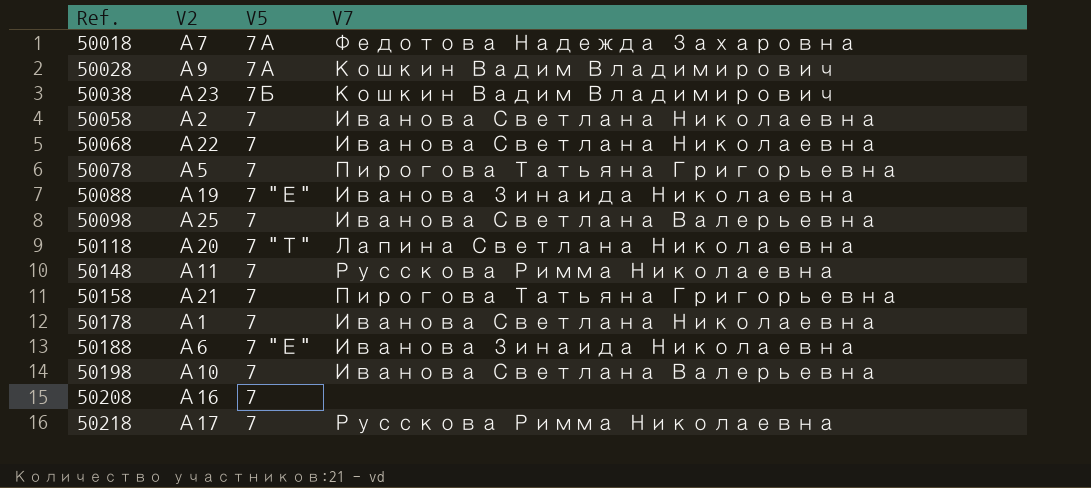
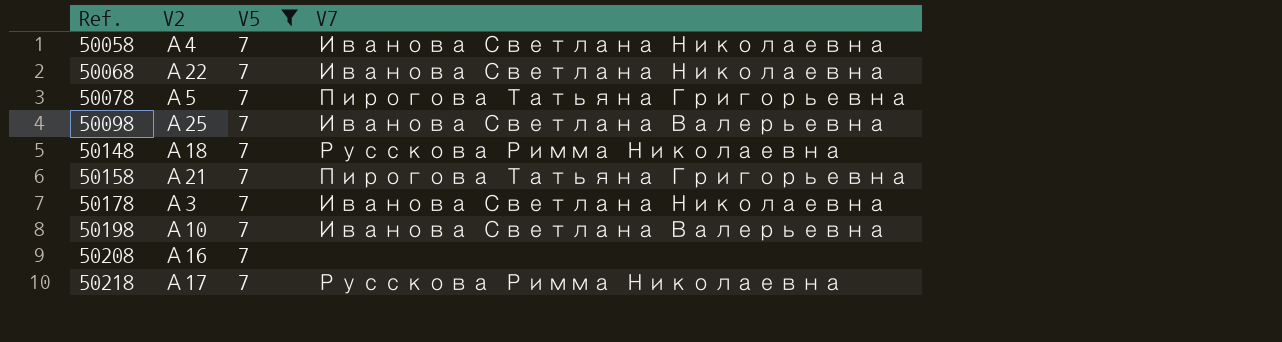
filter: none -> V5 = 7
50058 | V2: А2 -> А4
50148 | V2: А11 -> А18
50178 | V2: А1 -> А3

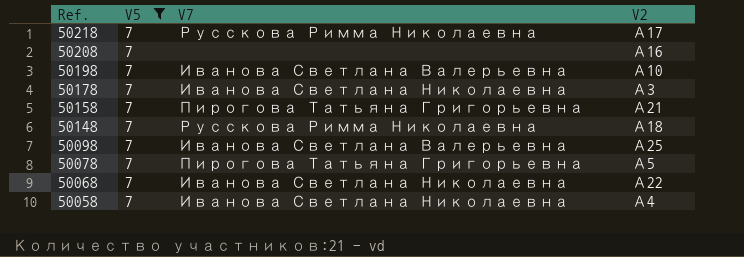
row order: Ref. ascending -> Ref. descending
column V2 | position: 2 -> 4

